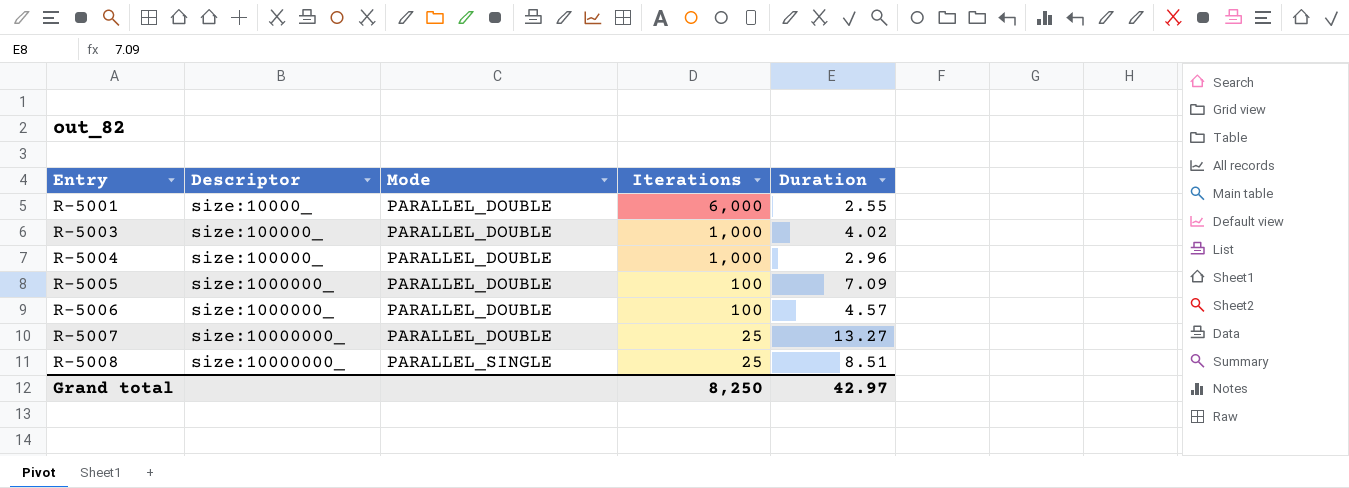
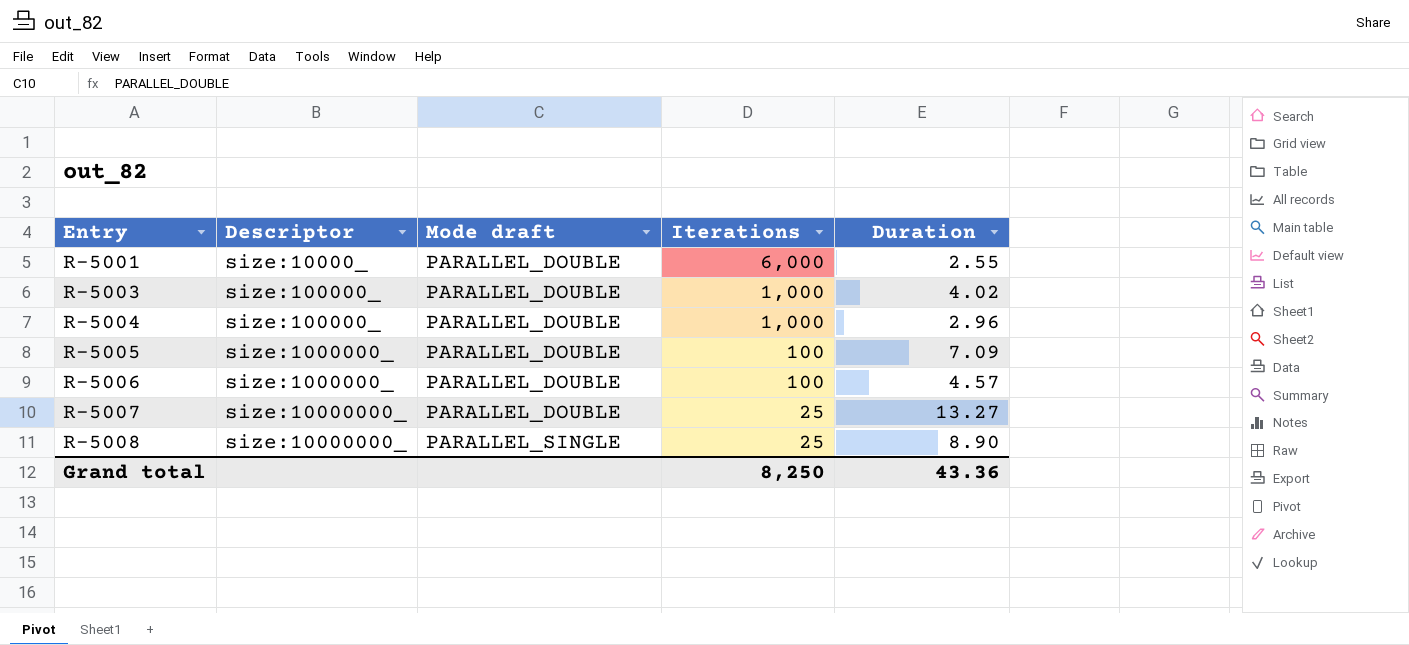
column name: Mode -> Mode draft
R-5008 | Duration: 8.51 -> 8.90
Grand total | Duration: 42.97 -> 43.36

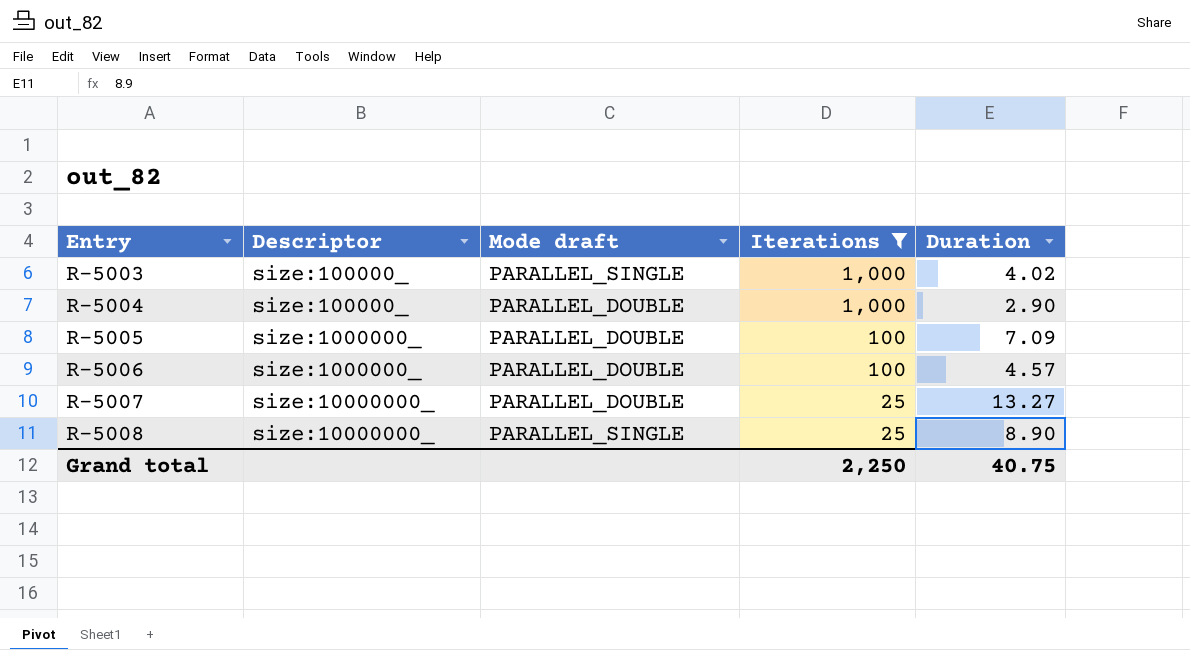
filter: none -> Iterations != 6,000
R-5003 | Mode draft: PARALLEL_DOUBLE -> PARALLEL_SINGLE
R-5004 | Duration: 2.96 -> 2.90
Grand total | Iterations: 8,250 -> 2,250
Grand total | Duration: 43.36 -> 40.75

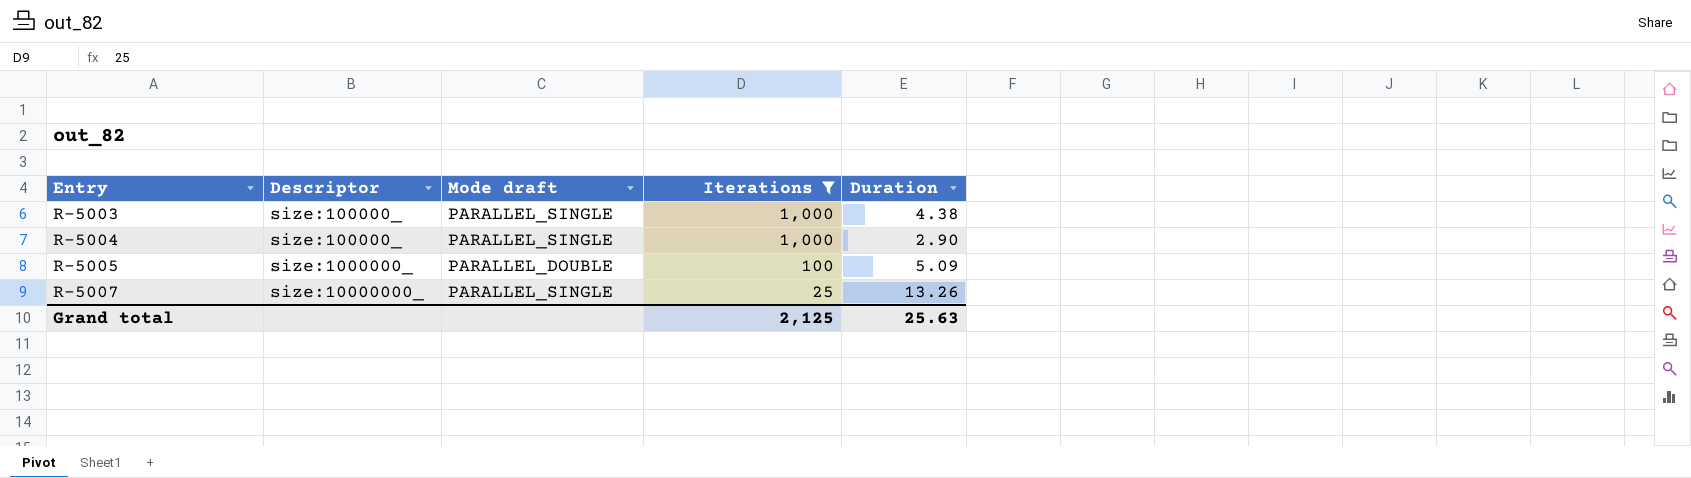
row R-5006: size:1000000_ | PARALLEL_DOUBLE | 100 | 4.57 -> none
row R-5008: size:10000000_ | PARALLEL_SINGLE | 25 | 8.90 -> none
R-5003 | Duration: 4.02 -> 4.38
R-5004 | Mode draft: PARALLEL_DOUBLE -> PARALLEL_SINGLE
R-5005 | Duration: 7.09 -> 5.09
R-5007 | Mode draft: PARALLEL_DOUBLE -> PARALLEL_SINGLE
R-5007 | Duration: 13.27 -> 13.26
Grand total | Iterations: 2,250 -> 2,125
Grand total | Duration: 40.75 -> 25.63

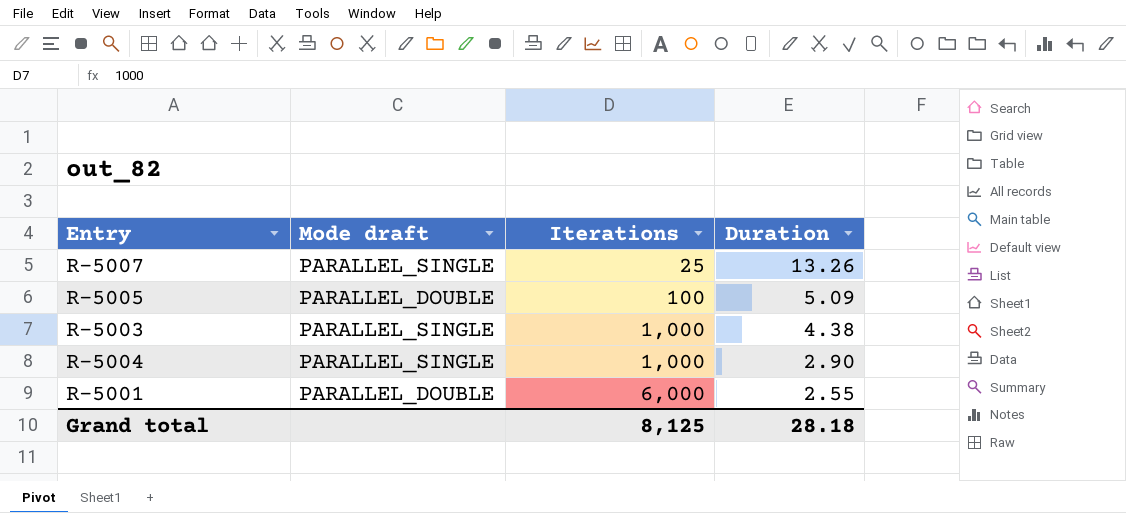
filter: Iterations != 6,000 -> none
row order: Entry ascending -> Iterations ascending
column Descriptor | position: 2 -> none
Grand total | Iterations: 2,125 -> 8,125
Grand total | Duration: 25.63 -> 28.18

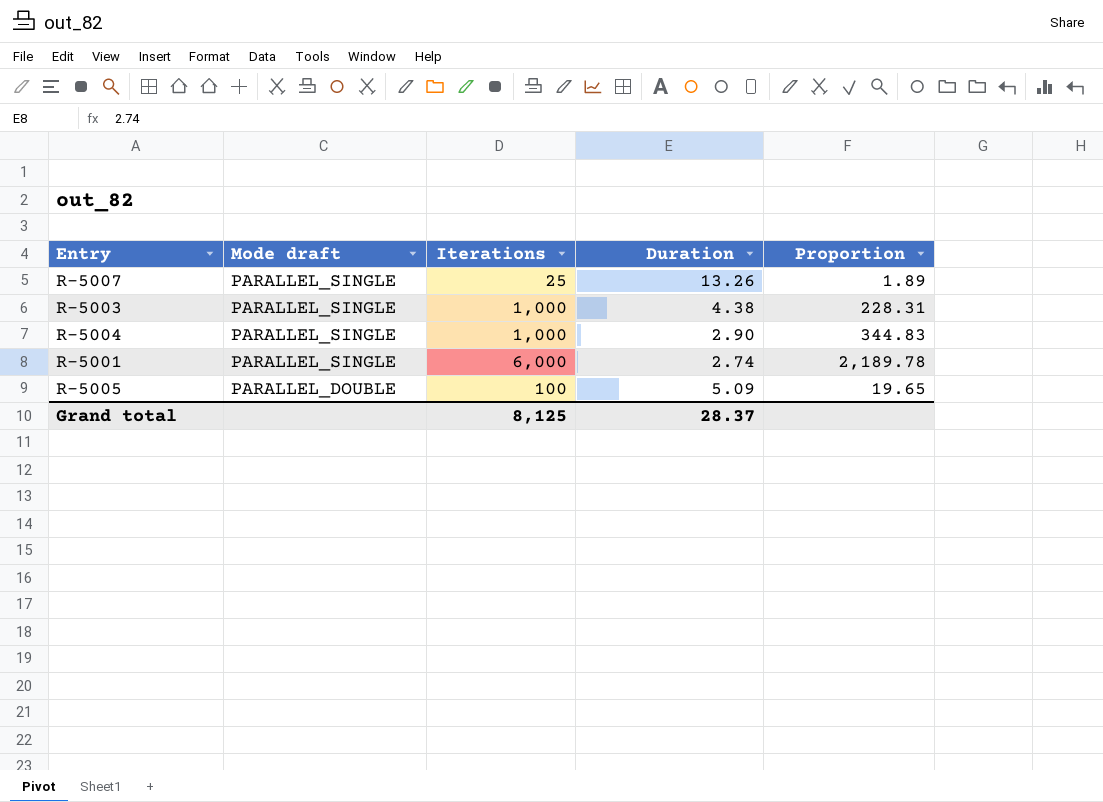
row order: Iterations ascending -> Mode draft descending
column Proportion | formula: none -> [Iterations] / [Duration]
R-5001 | Mode draft: PARALLEL_DOUBLE -> PARALLEL_SINGLE
R-5001 | Duration: 2.55 -> 2.74
Grand total | Duration: 28.18 -> 28.37

